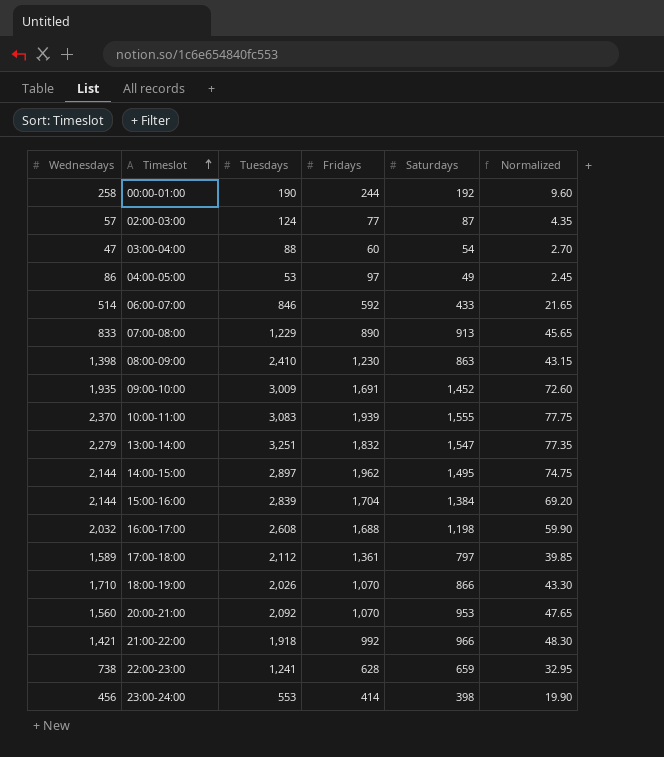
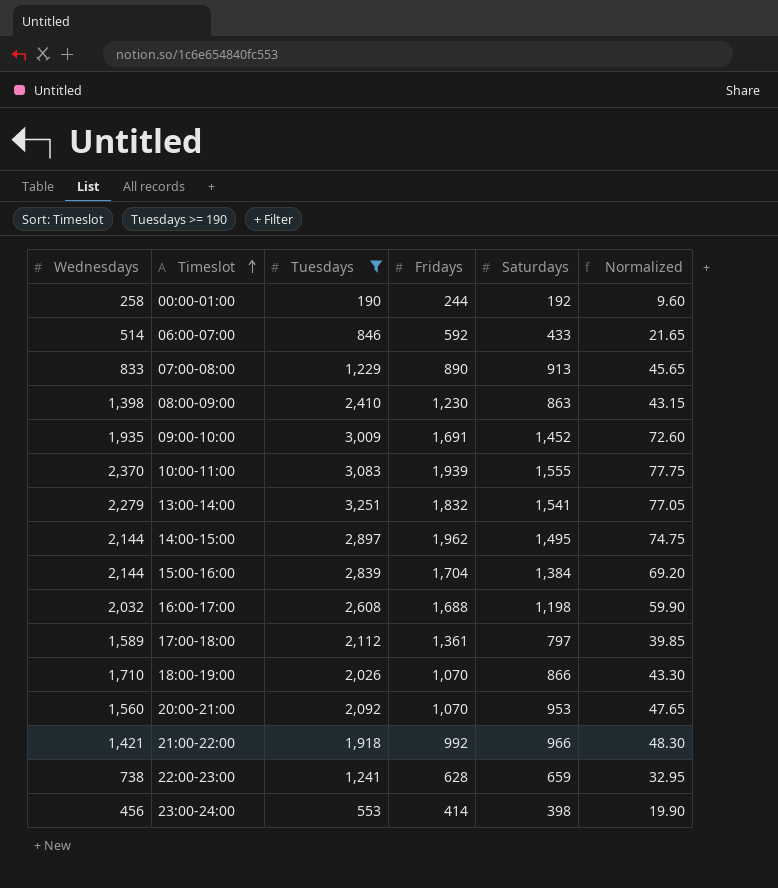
filter: none -> Tuesdays >= 190
13:00-14:00 | Saturdays: 1,547 -> 1,541
13:00-14:00 | Normalized: 77.35 -> 77.05

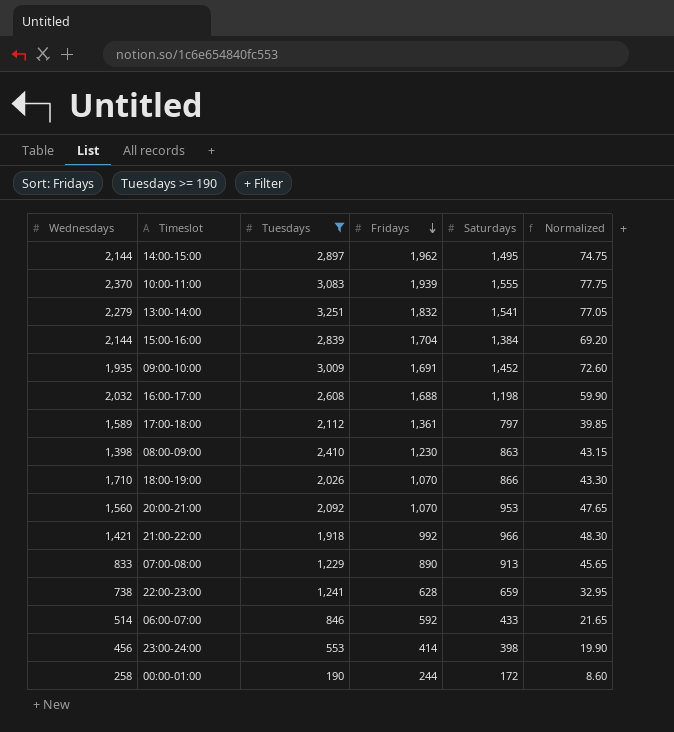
row order: Timeslot ascending -> Fridays descending
00:00-01:00 | Saturdays: 192 -> 172
00:00-01:00 | Normalized: 9.60 -> 8.60

